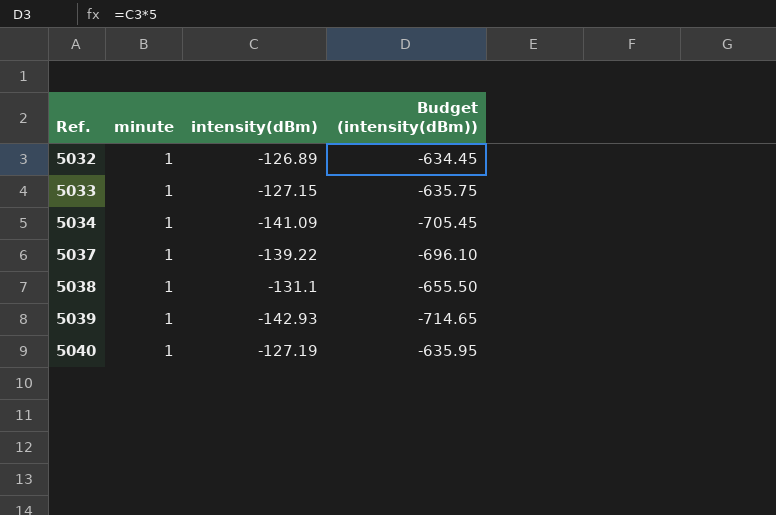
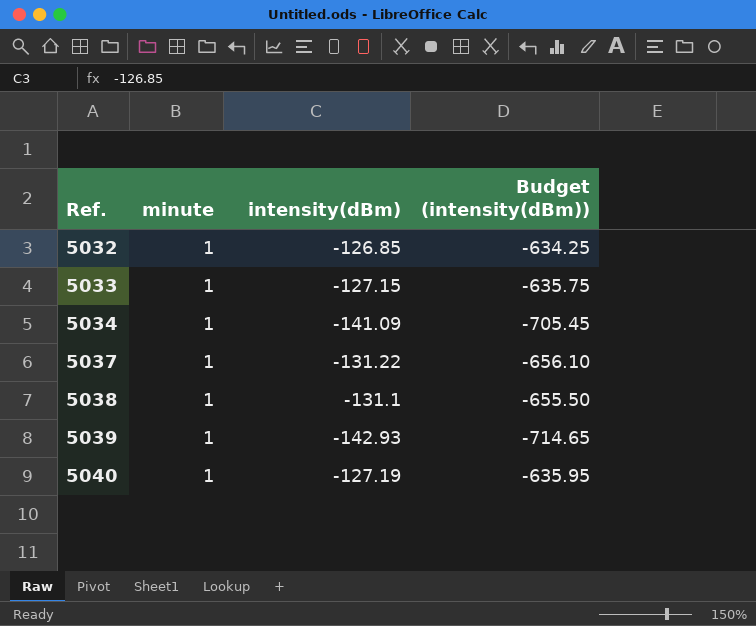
5032 | intensity(dBm): -126.89 -> -126.85
5032 | Budget (intensity(dBm)): -634.45 -> -634.25
5037 | intensity(dBm): -139.22 -> -131.22
5037 | Budget (intensity(dBm)): -696.10 -> -656.10

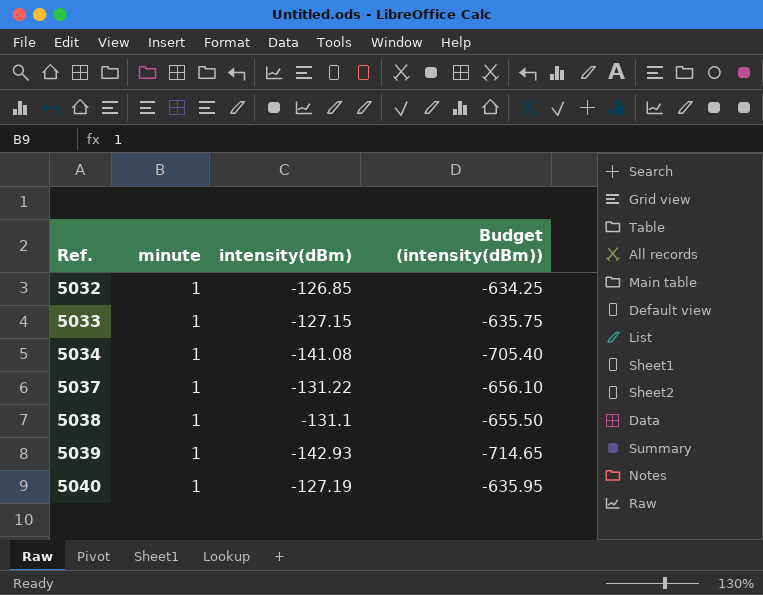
5034 | intensity(dBm): -141.09 -> -141.08
5034 | Budget (intensity(dBm)): -705.45 -> -705.40

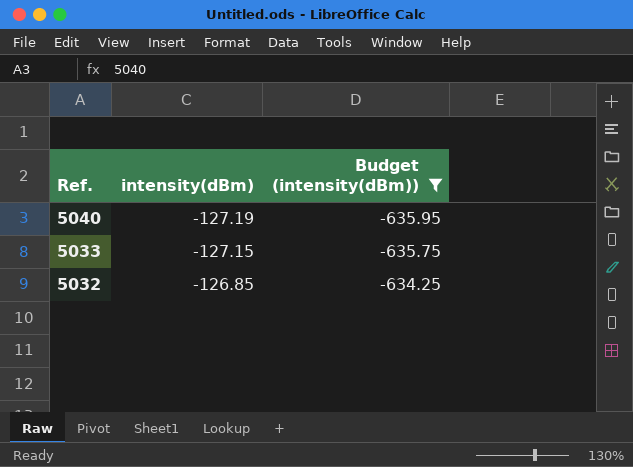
filter: none -> Budget (intensity(dBm)) >= -635.95
row order: Ref. ascending -> Ref. descending
column minute | position: 2 -> none

